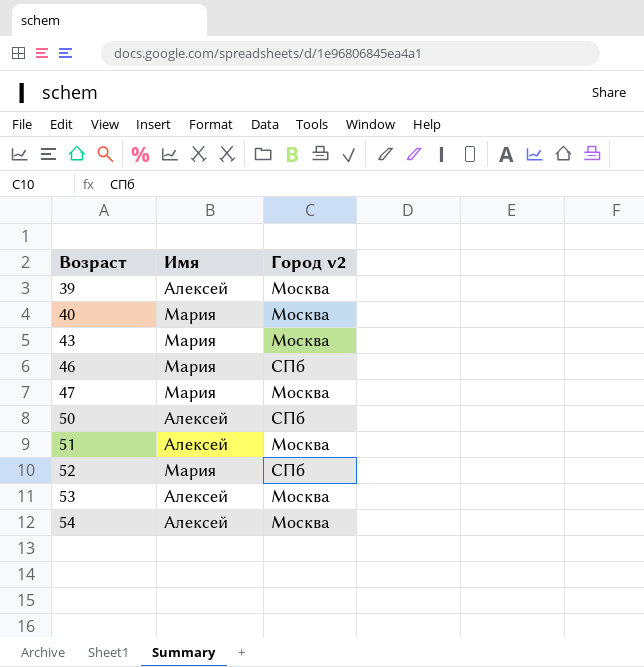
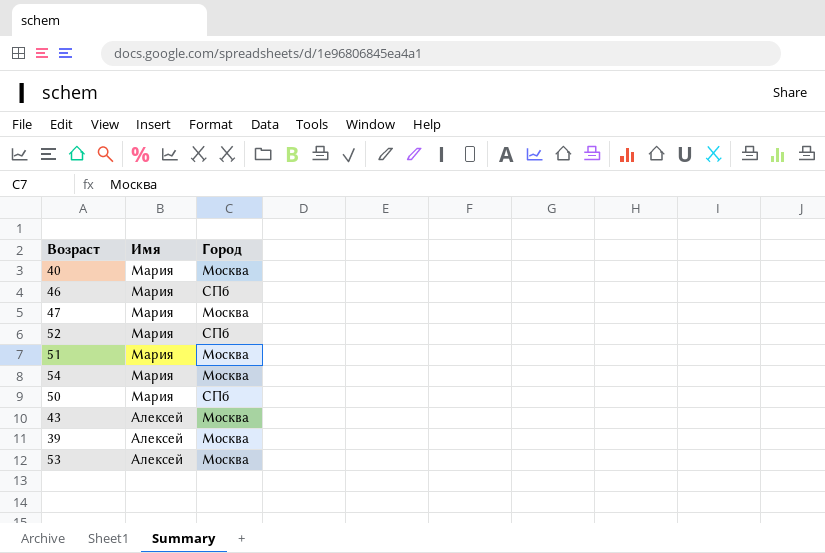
row order: Возраст ascending -> Имя descending
column name: Город v2 -> Город
51 | Имя: Алексей -> Мария
54 | Имя: Алексей -> Мария
50 | Имя: Алексей -> Мария
43 | Имя: Мария -> Алексей

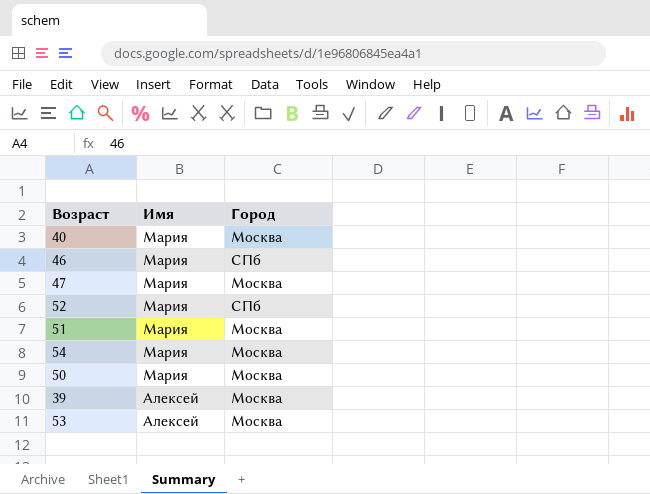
row 43: Алексей | Москва -> none
50 | Город: СПб -> Москва

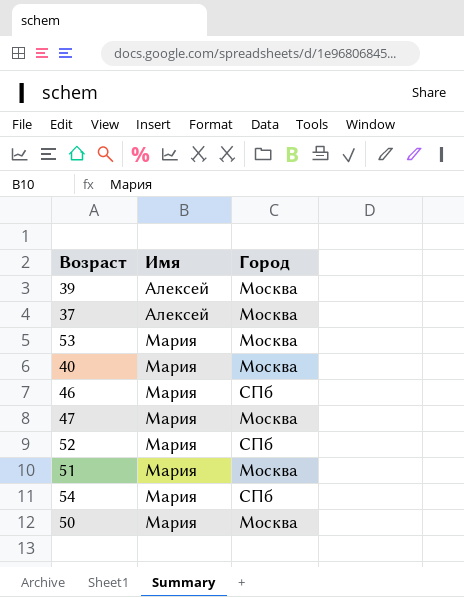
row order: Имя descending -> Имя ascending
row 37: none -> Алексей | Москва
53 | Имя: Алексей -> Мария
54 | Город: Москва -> СПб

